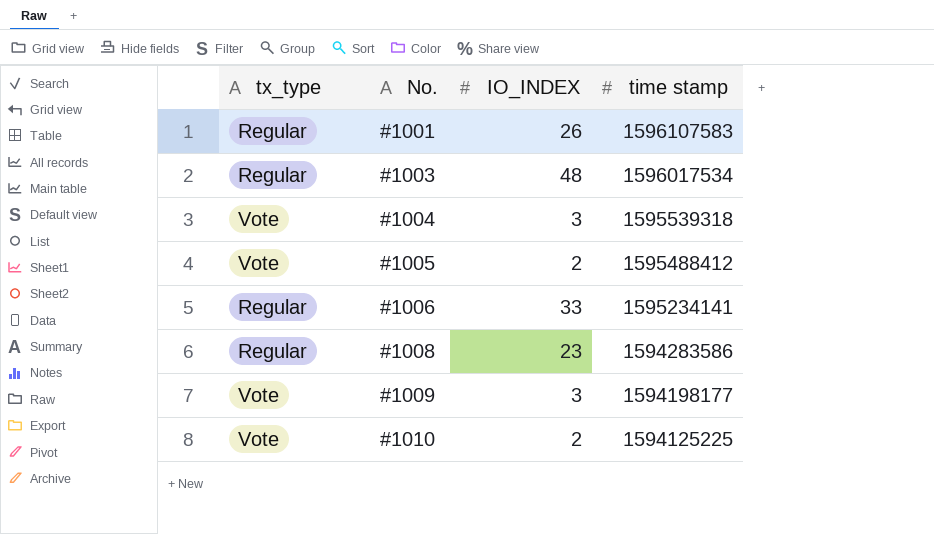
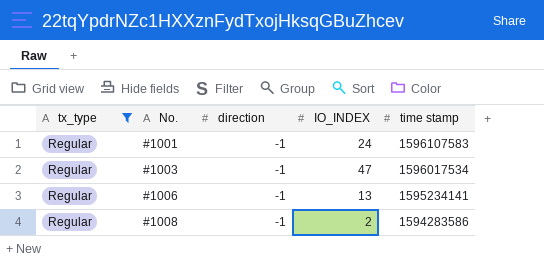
filter: none -> tx_type = Regular
column direction | position: none -> 3
#1001 | IO_INDEX: 26 -> 24
#1003 | IO_INDEX: 48 -> 47
#1006 | IO_INDEX: 33 -> 13
#1008 | IO_INDEX: 23 -> 2

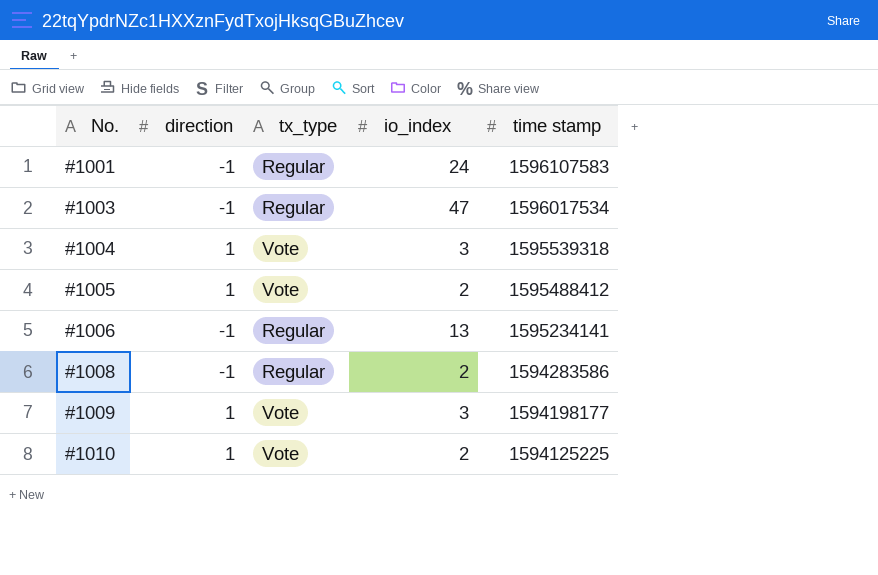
filter: tx_type = Regular -> none
column tx_type | position: 1 -> 3
column name: IO_INDEX -> io_index

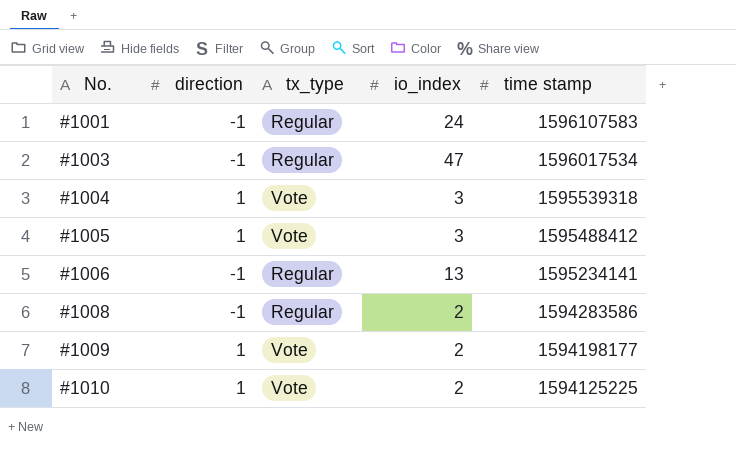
#1005 | io_index: 2 -> 3
#1009 | io_index: 3 -> 2

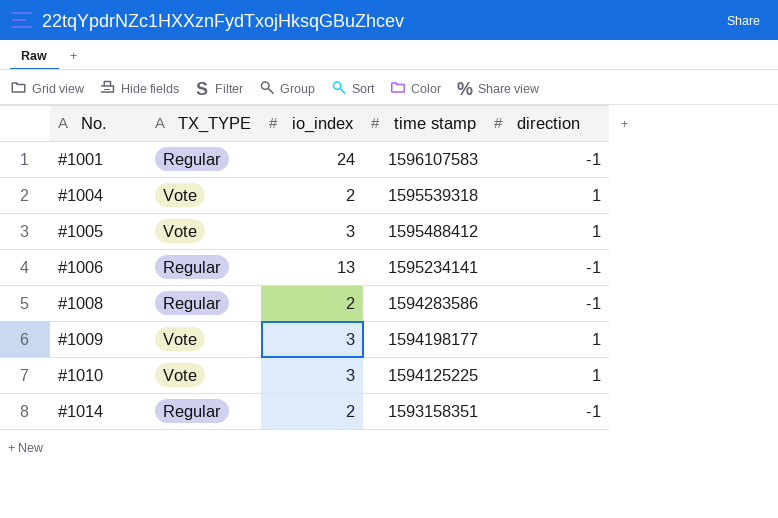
column name: tx_type -> TX_TYPE
column direction | position: 2 -> 5
row #1003: -1 | Regular | 47 | 1596017534 -> none
#1004 | io_index: 3 -> 2
#1009 | io_index: 2 -> 3
#1010 | io_index: 2 -> 3
row #1014: none -> Regular | 2 | 1593158351 | -1

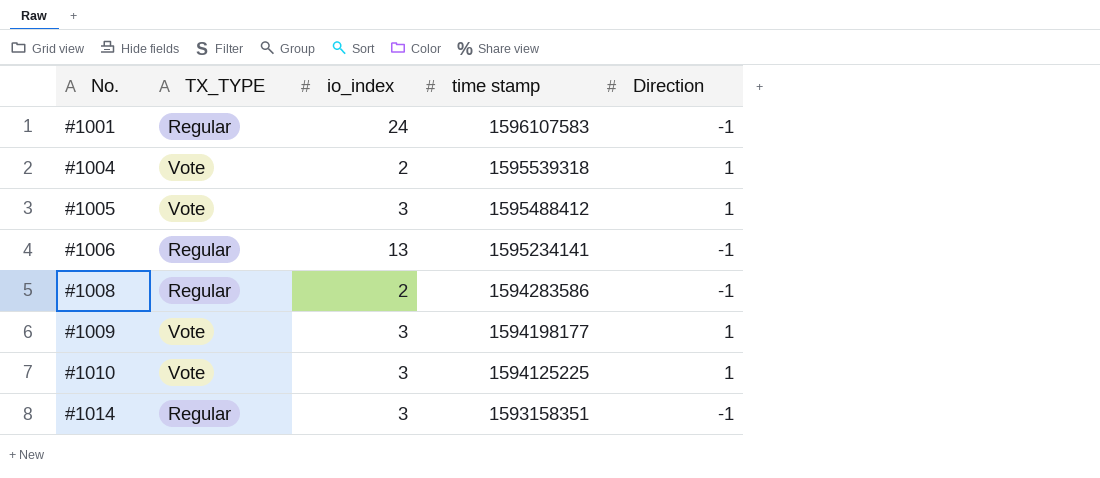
column name: direction -> Direction
#1014 | io_index: 2 -> 3

